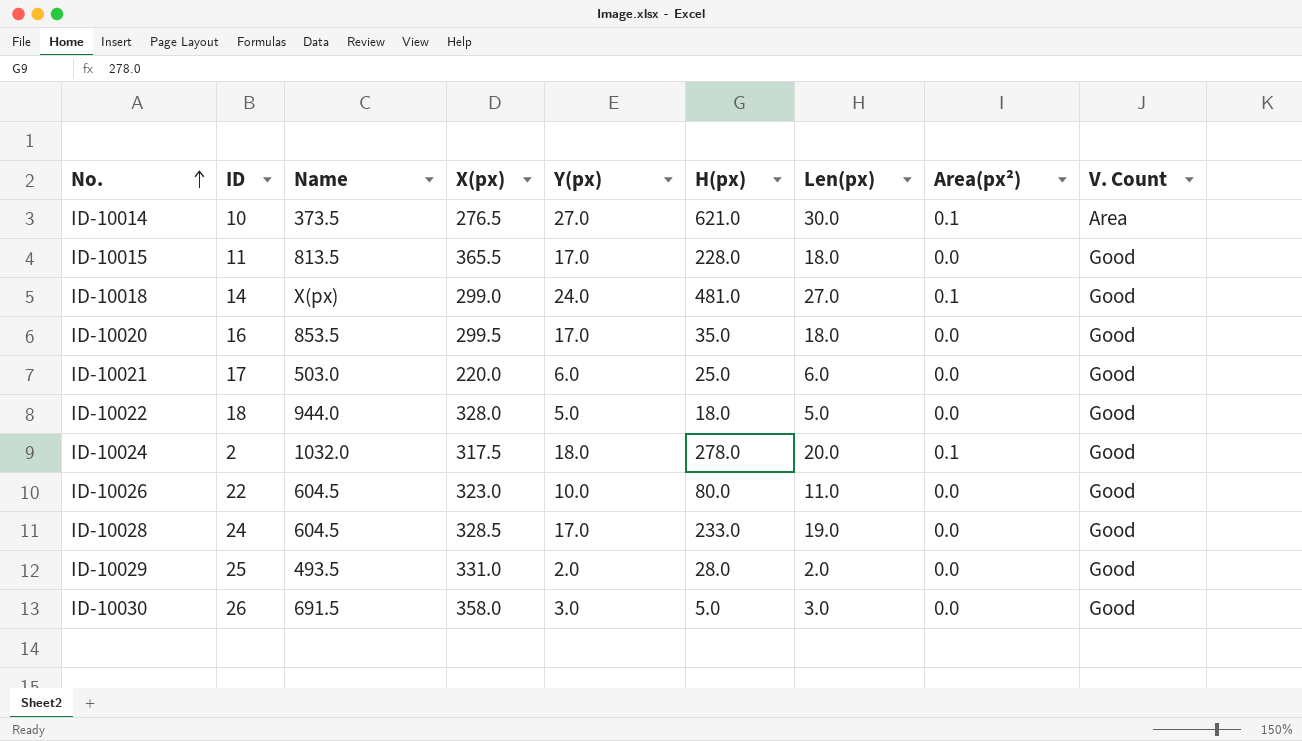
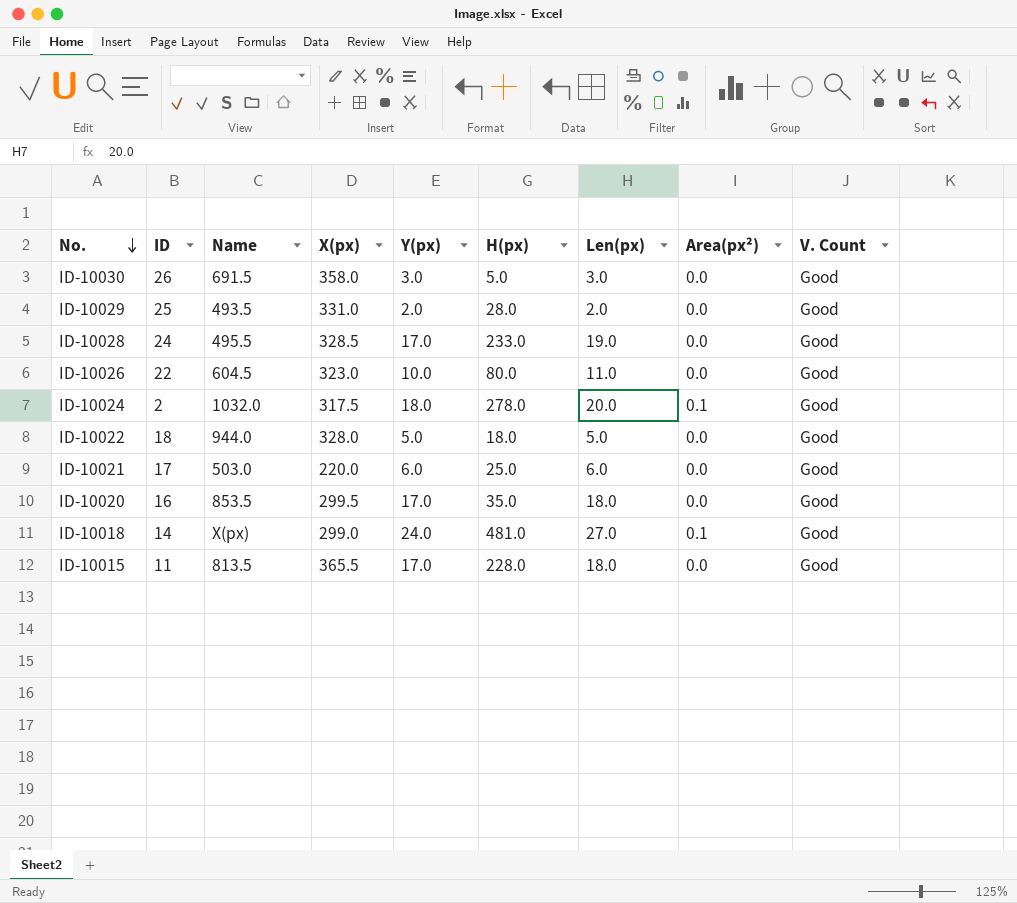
row order: No. ascending -> No. descending
row ID-10014: 10 | 373.5 | 276.5 | 27.0 | 621.0 | 30.0 | 0.1 | Area -> none
ID-10028 | Name: 604.5 -> 495.5

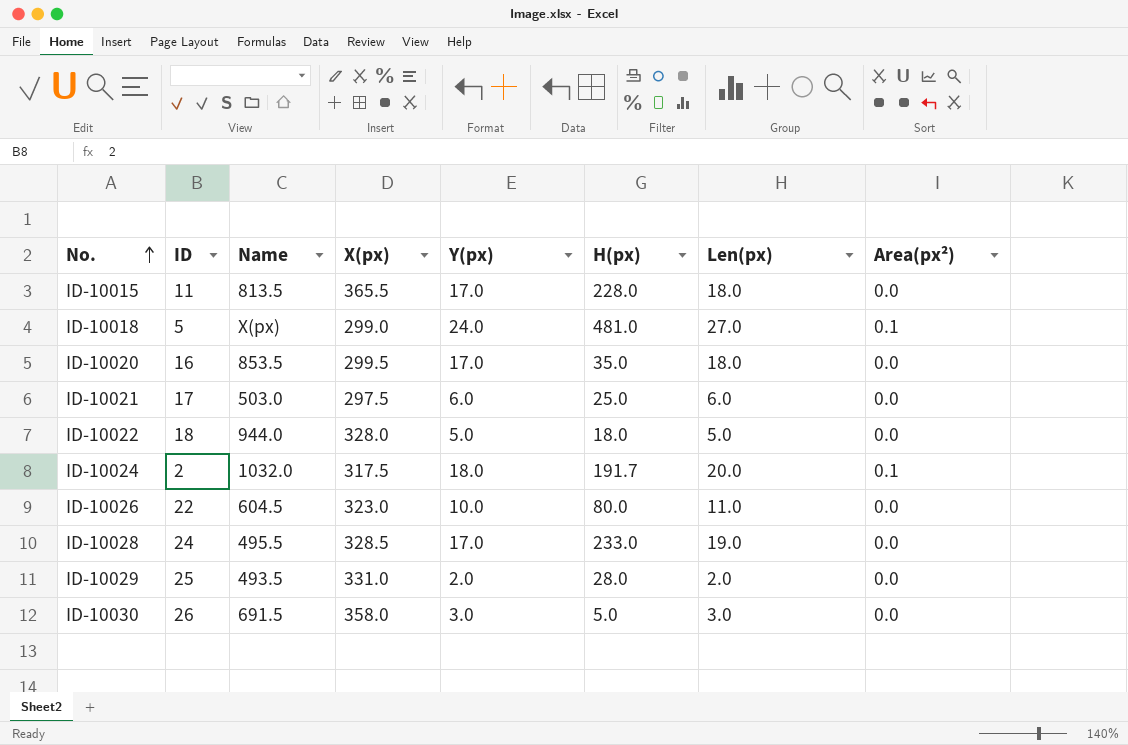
row order: No. descending -> No. ascending
column V. Count | position: 9 -> none
ID-10018 | ID: 14 -> 5
ID-10021 | X(px): 220.0 -> 297.5
ID-10024 | H(px): 278.0 -> 191.7

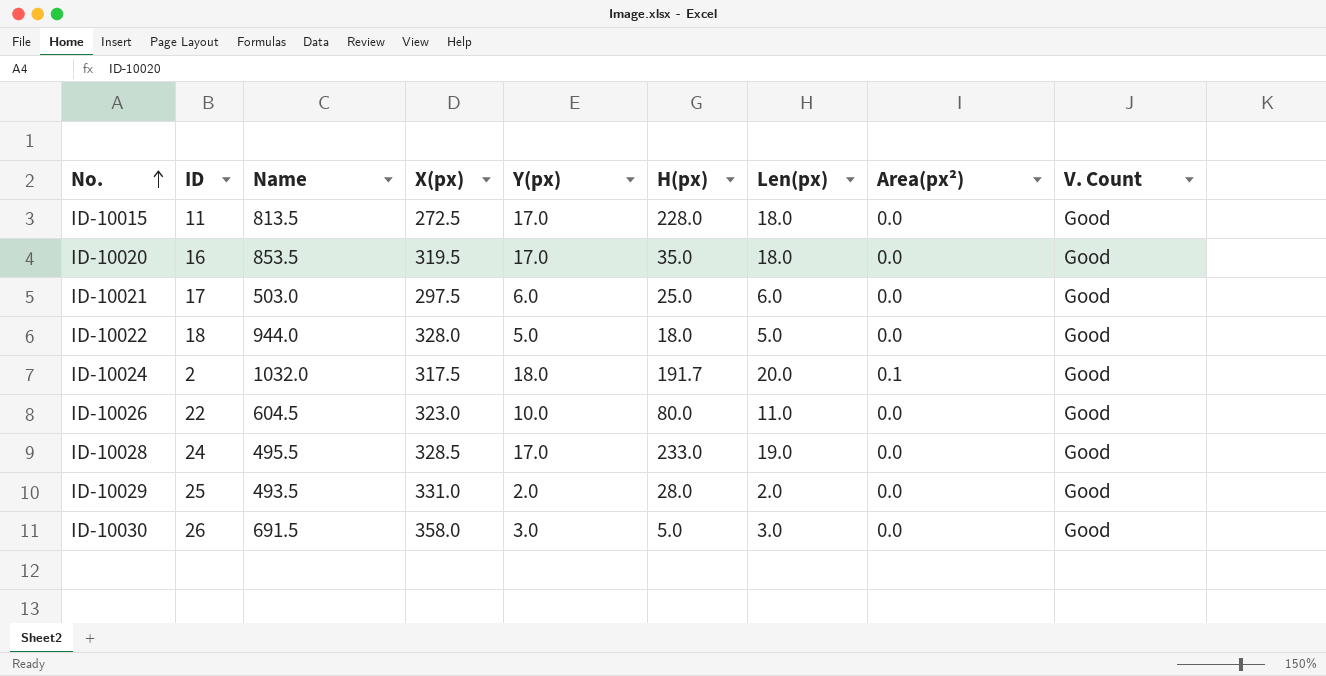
column V. Count | position: none -> 9
row ID-10018: 5 | X(px) | 299.0 | 24.0 | 481.0 | 27.0 | 0.1 -> none
ID-10015 | X(px): 365.5 -> 272.5
ID-10020 | X(px): 299.5 -> 319.5

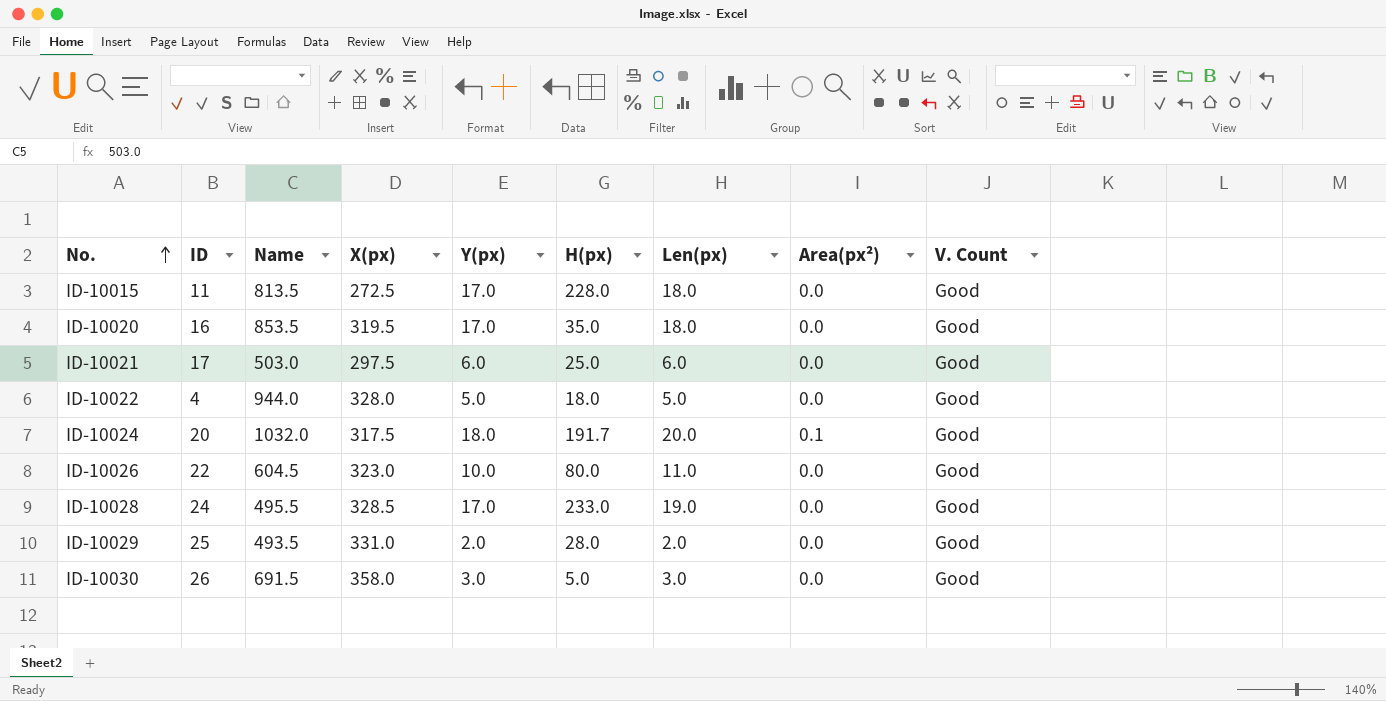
ID-10022 | ID: 18 -> 4
ID-10024 | ID: 2 -> 20

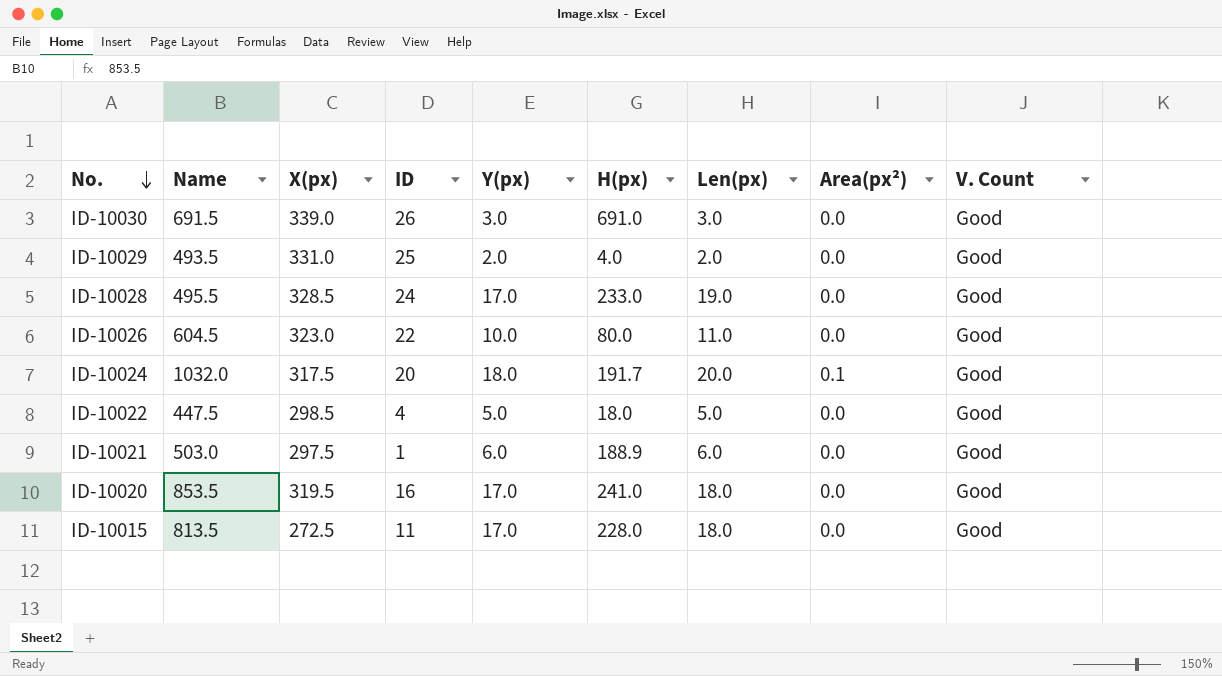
row order: No. ascending -> No. descending
column ID | position: 2 -> 4
ID-10030 | X(px): 358.0 -> 339.0
ID-10030 | H(px): 5.0 -> 691.0
ID-10029 | H(px): 28.0 -> 4.0
ID-10022 | Name: 944.0 -> 447.5
ID-10022 | X(px): 328.0 -> 298.5
ID-10021 | ID: 17 -> 1
ID-10021 | H(px): 25.0 -> 188.9
ID-10020 | H(px): 35.0 -> 241.0

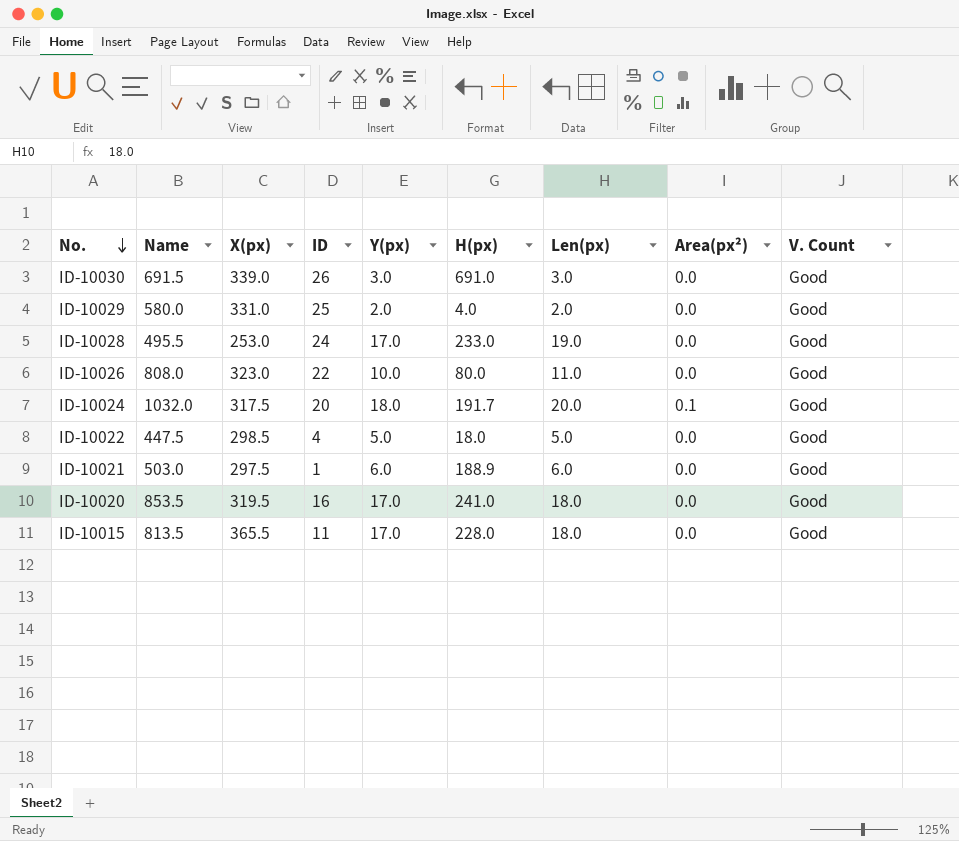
ID-10029 | Name: 493.5 -> 580.0
ID-10028 | X(px): 328.5 -> 253.0
ID-10026 | Name: 604.5 -> 808.0
ID-10015 | X(px): 272.5 -> 365.5

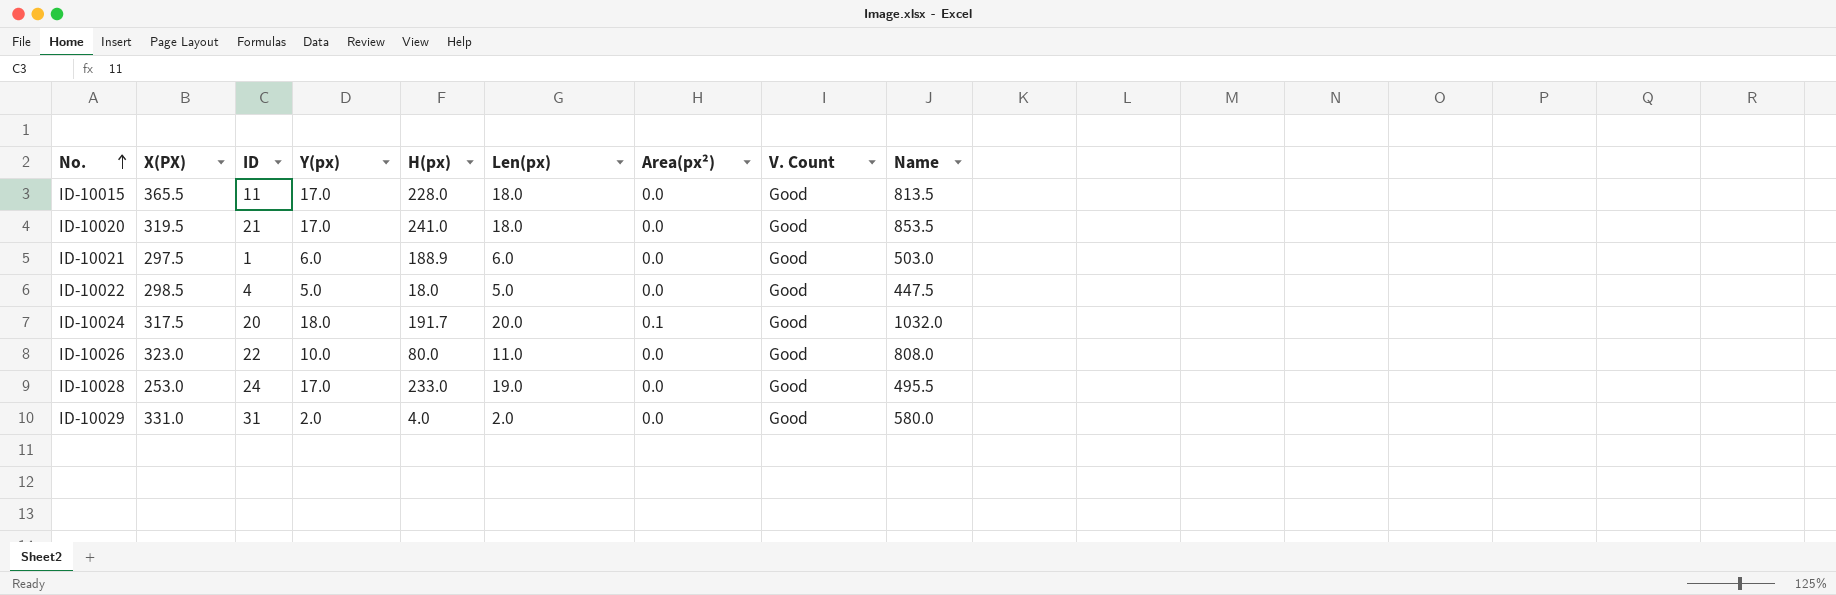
row order: No. descending -> No. ascending
column name: X(px) -> X(PX)
column Name | position: 2 -> 9
row ID-10030: 691.5 | 339.0 | 26 | 3.0 | 691.0 | 3.0 | 0.0 | Good -> none
ID-10020 | ID: 16 -> 21
ID-10029 | ID: 25 -> 31

